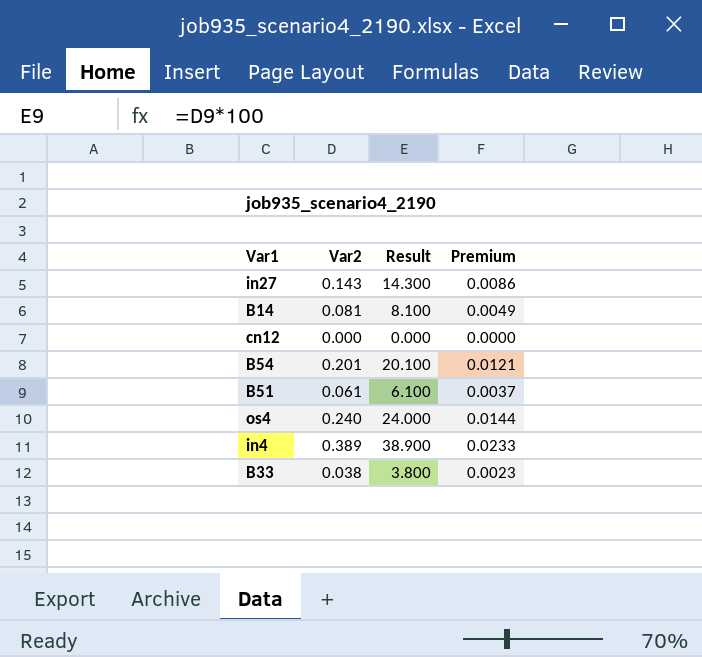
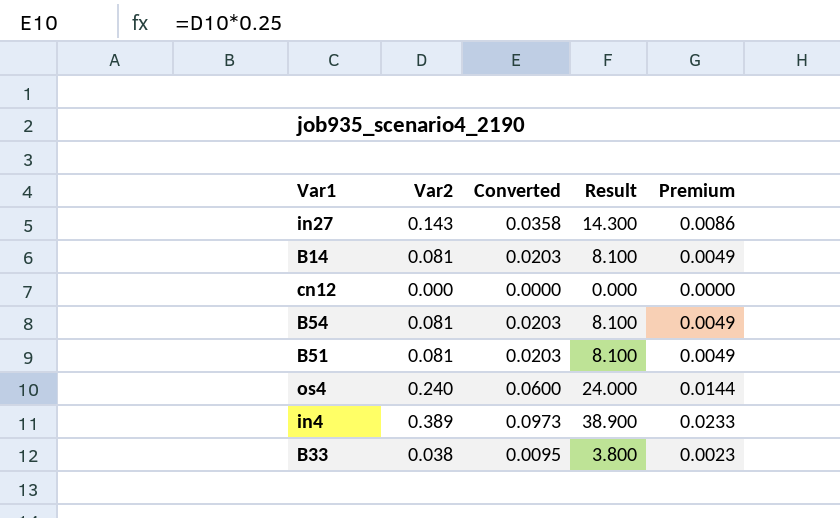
column Converted | formula: none -> [Var2] * 0.25
B54 | Var2: 0.201 -> 0.081
B54 | Result: 20.100 -> 8.100
B54 | Premium: 0.0121 -> 0.0049
B51 | Var2: 0.061 -> 0.081
B51 | Result: 6.100 -> 8.100
B51 | Premium: 0.0037 -> 0.0049

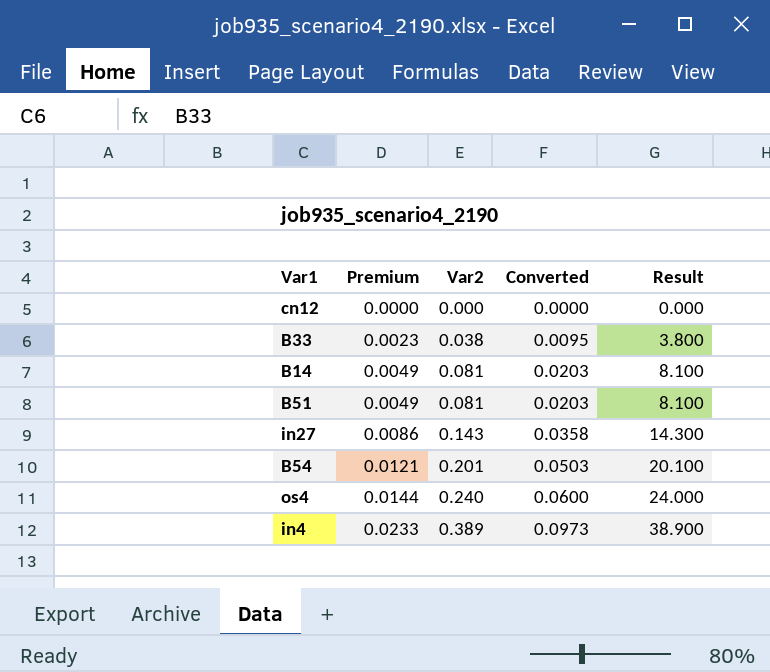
row order: none -> Premium ascending
column Premium | position: 5 -> 2
B54 | Premium: 0.0049 -> 0.0121
B54 | Var2: 0.081 -> 0.201
B54 | Converted: 0.0203 -> 0.0503
B54 | Result: 8.100 -> 20.100

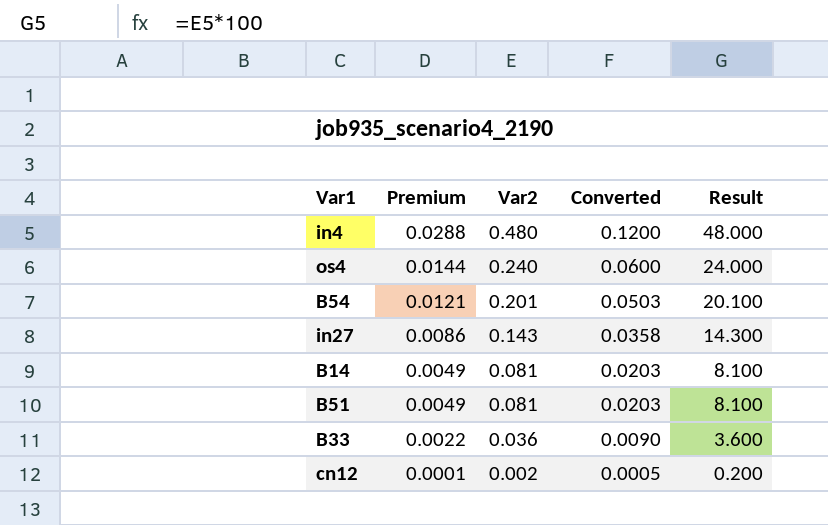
row order: Premium ascending -> Premium descending
in4 | Premium: 0.0233 -> 0.0288
in4 | Var2: 0.389 -> 0.480
in4 | Converted: 0.0973 -> 0.1200
in4 | Result: 38.900 -> 48.000
B33 | Premium: 0.0023 -> 0.0022
B33 | Var2: 0.038 -> 0.036
B33 | Converted: 0.0095 -> 0.0090
B33 | Result: 3.800 -> 3.600
cn12 | Premium: 0.0000 -> 0.0001
cn12 | Var2: 0.000 -> 0.002
cn12 | Converted: 0.0000 -> 0.0005
cn12 | Result: 0.000 -> 0.200

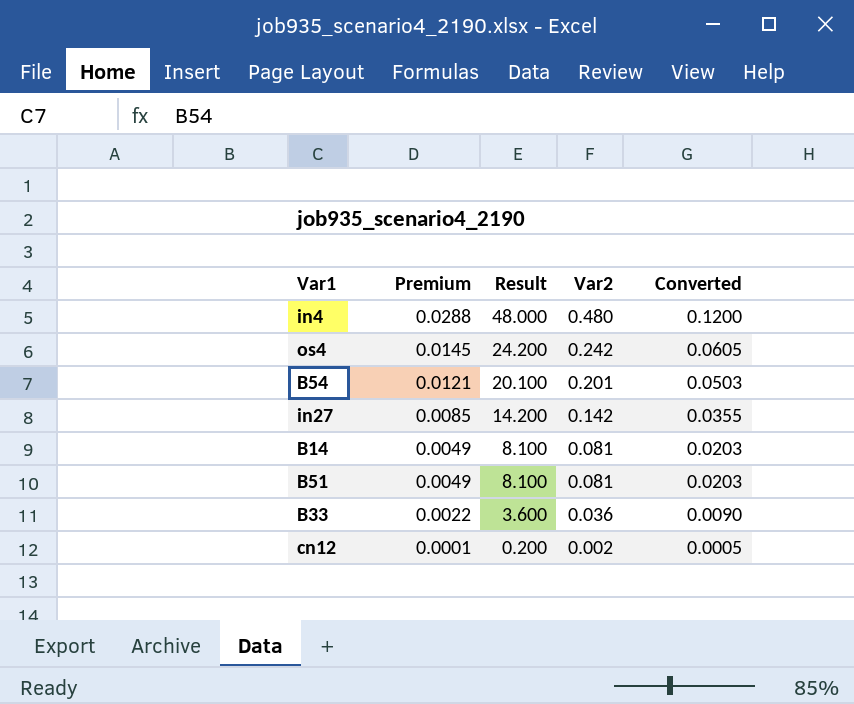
column Result | position: 5 -> 3
os4 | Premium: 0.0144 -> 0.0145
os4 | Result: 24.000 -> 24.200
os4 | Var2: 0.240 -> 0.242
os4 | Converted: 0.0600 -> 0.0605
in27 | Premium: 0.0086 -> 0.0085
in27 | Result: 14.300 -> 14.200
in27 | Var2: 0.143 -> 0.142
in27 | Converted: 0.0358 -> 0.0355

